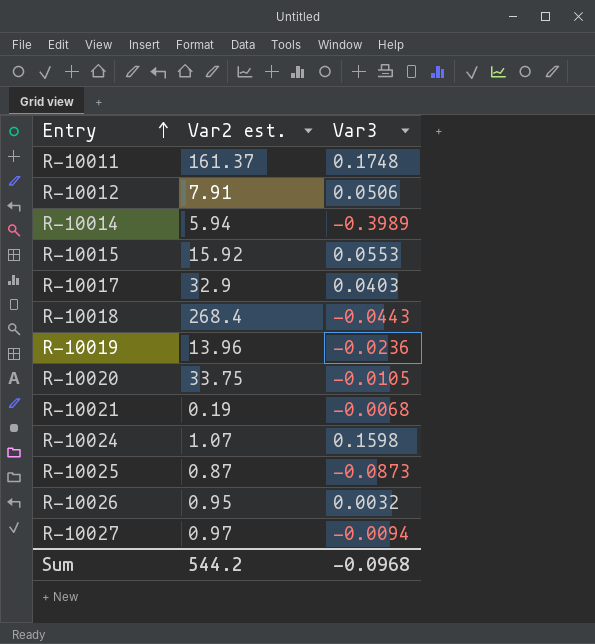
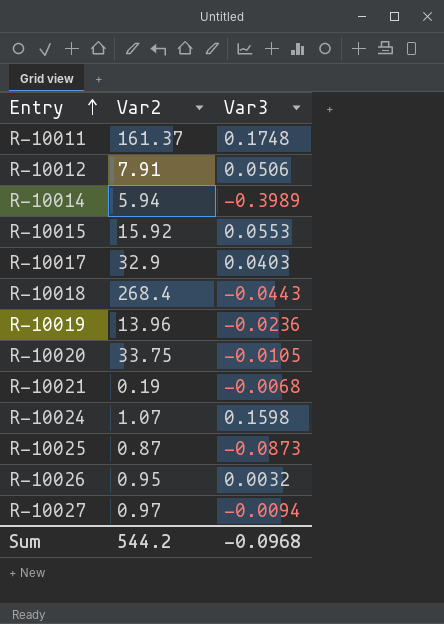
column name: Var2 est. -> Var2

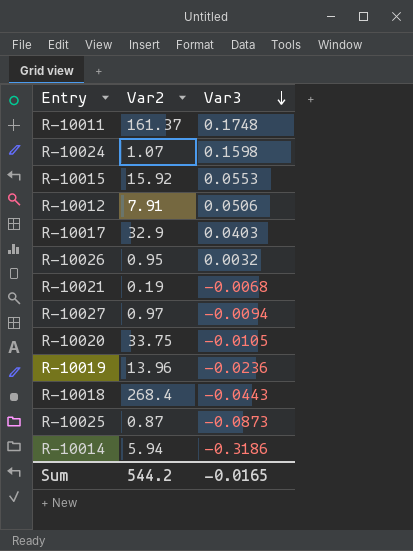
row order: Entry ascending -> Var3 descending
R-10014 | Var3: -0.3989 -> -0.3186
Sum | Var3: -0.0968 -> -0.0165

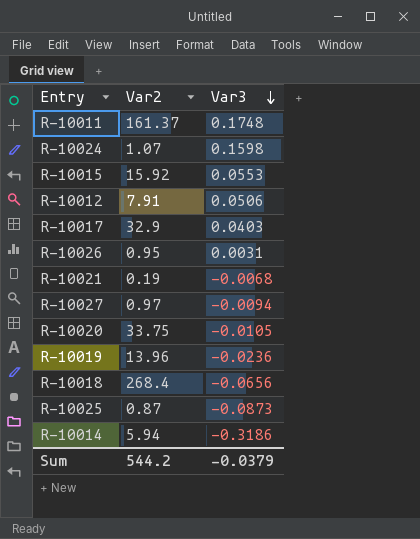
R-10026 | Var3: 0.0032 -> 0.0031
R-10018 | Var3: -0.0443 -> -0.0656
Sum | Var3: -0.0165 -> -0.0379

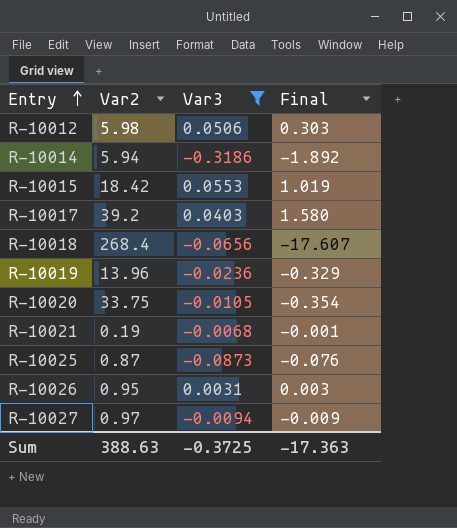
filter: none -> Var3 <= 0.0553
row order: Var3 descending -> Entry ascending
column Final | formula: none -> [Var2] * [Var3]
R-10012 | Var2: 7.91 -> 5.98
R-10015 | Var2: 15.92 -> 18.42
R-10017 | Var2: 32.9 -> 39.2
Sum | Var2: 544.2 -> 388.63
Sum | Var3: -0.0379 -> -0.3725

